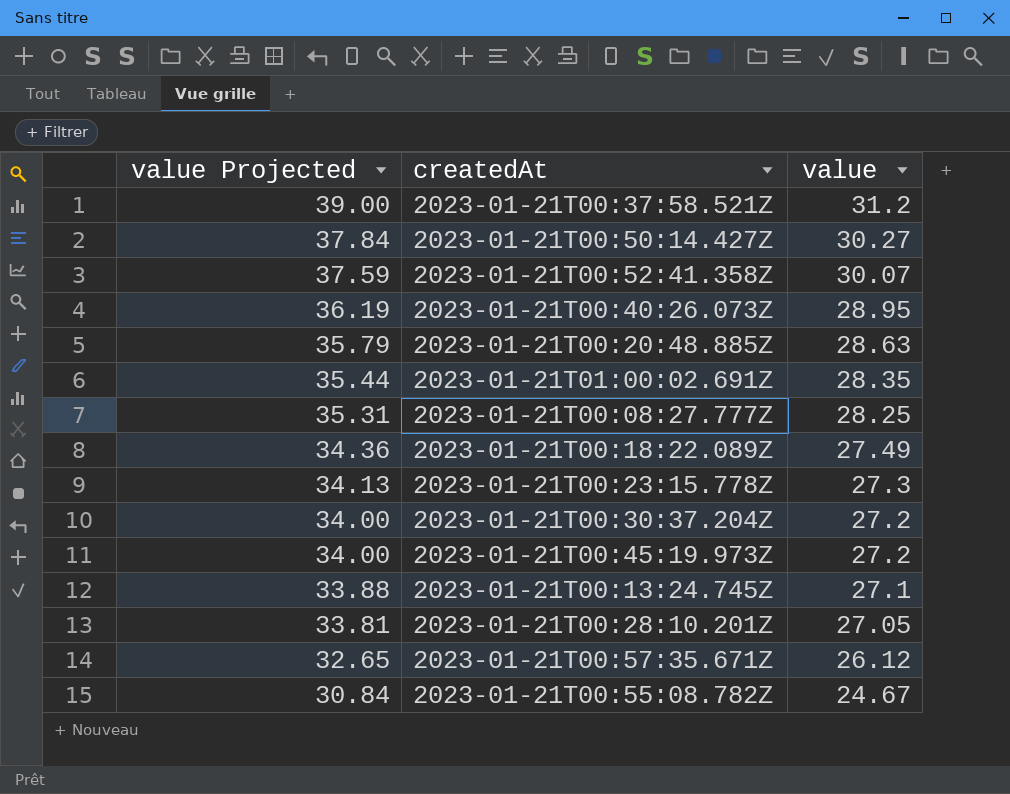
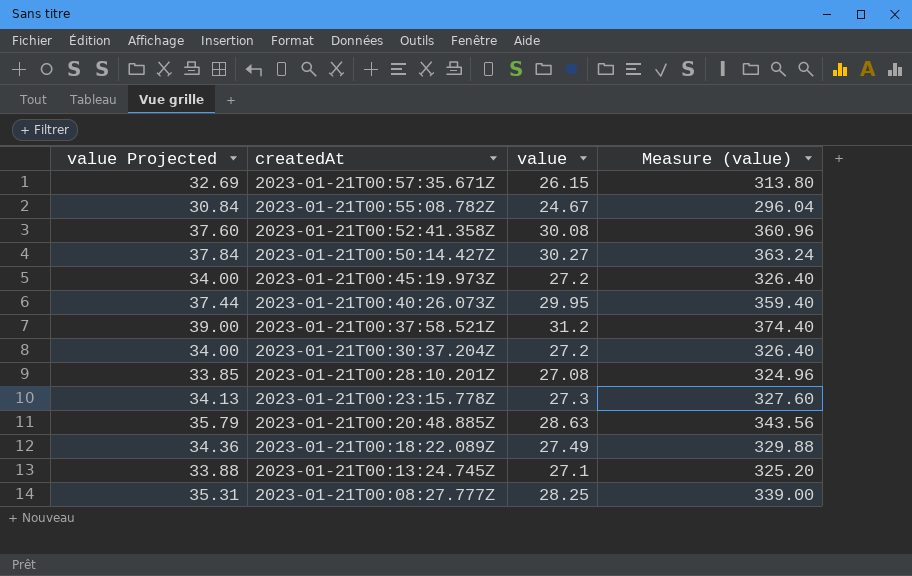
row order: value Projected descending -> createdAt descending
column Measure (value) | formula: none -> [value] * 12
row 2023-01-21T01:00:02.691Z: 35.44 | 28.35 -> none
2023-01-21T00:57:35.671Z | value Projected: 32.65 -> 32.69
2023-01-21T00:57:35.671Z | value: 26.12 -> 26.15
2023-01-21T00:52:41.358Z | value Projected: 37.59 -> 37.60
2023-01-21T00:52:41.358Z | value: 30.07 -> 30.08
2023-01-21T00:40:26.073Z | value Projected: 36.19 -> 37.44
2023-01-21T00:40:26.073Z | value: 28.95 -> 29.95
2023-01-21T00:28:10.201Z | value Projected: 33.81 -> 33.85
2023-01-21T00:28:10.201Z | value: 27.05 -> 27.08

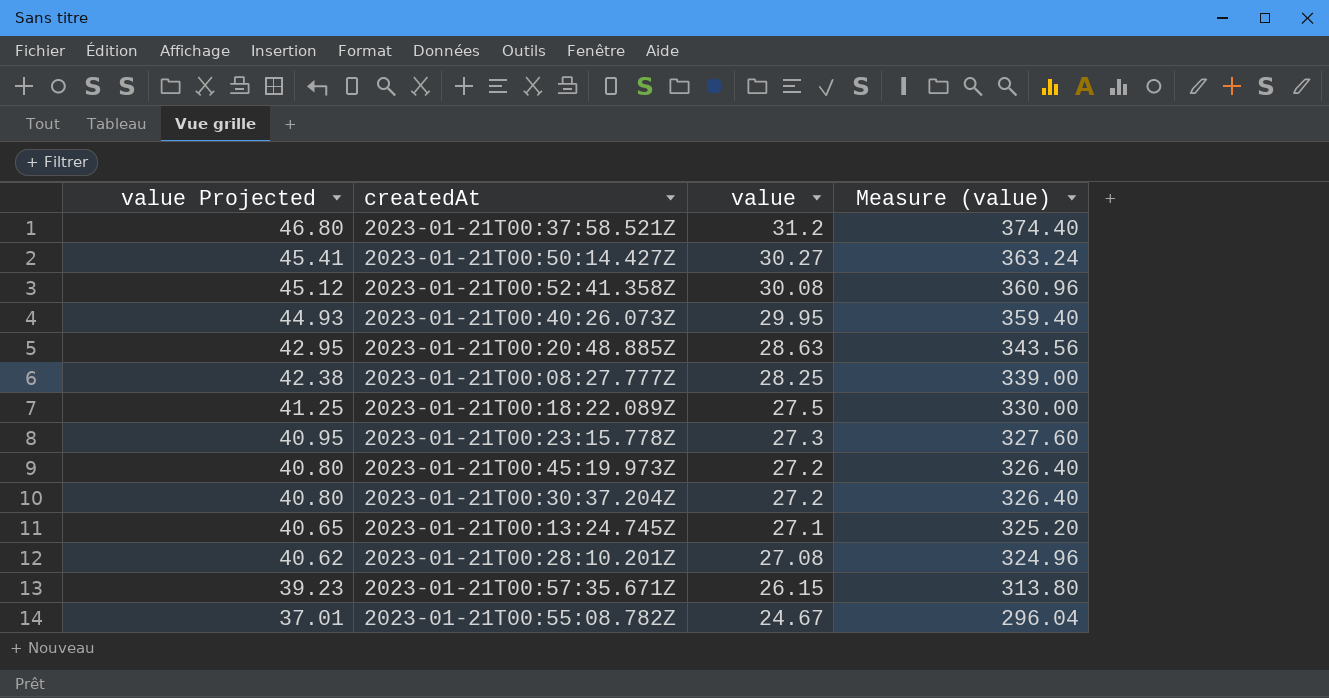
row order: createdAt descending -> value Projected descending
column value Projected | formula: [value] * 1.25 -> [value] * 1.5
2023-01-21T00:18:22.089Z | value: 27.49 -> 27.5
2023-01-21T00:18:22.089Z | Measure (value): 329.88 -> 330.00

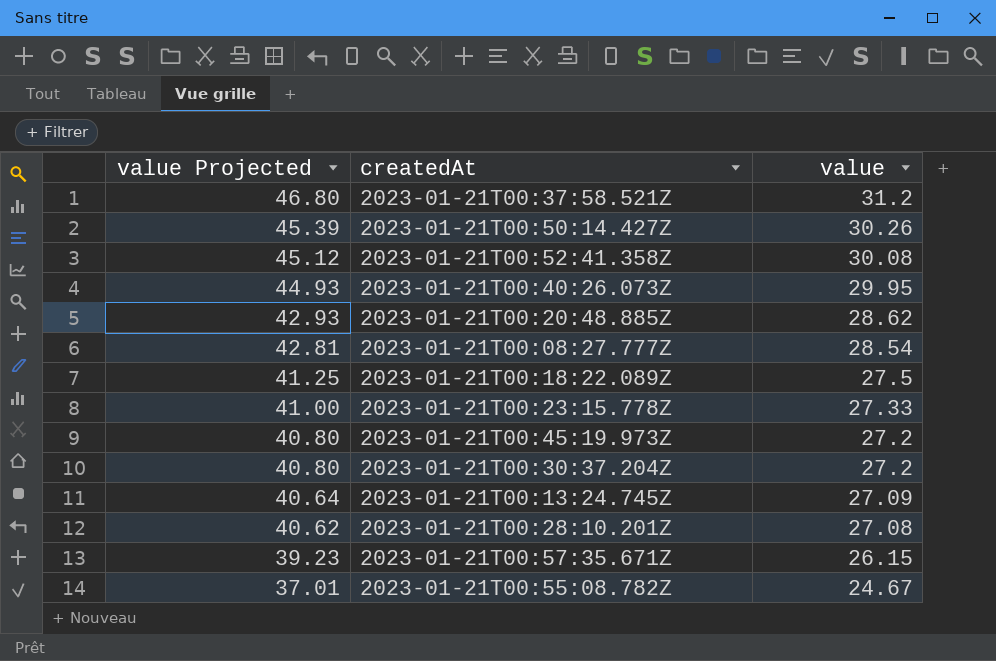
column Measure (value) | formula: [value] * 12 -> none
2023-01-21T00:50:14.427Z | value Projected: 45.41 -> 45.39
2023-01-21T00:50:14.427Z | value: 30.27 -> 30.26
2023-01-21T00:20:48.885Z | value Projected: 42.95 -> 42.93
2023-01-21T00:20:48.885Z | value: 28.63 -> 28.62
2023-01-21T00:08:27.777Z | value Projected: 42.38 -> 42.81
2023-01-21T00:08:27.777Z | value: 28.25 -> 28.54
2023-01-21T00:23:15.778Z | value Projected: 40.95 -> 41.00
2023-01-21T00:23:15.778Z | value: 27.3 -> 27.33
2023-01-21T00:13:24.745Z | value Projected: 40.65 -> 40.64
2023-01-21T00:13:24.745Z | value: 27.1 -> 27.09

